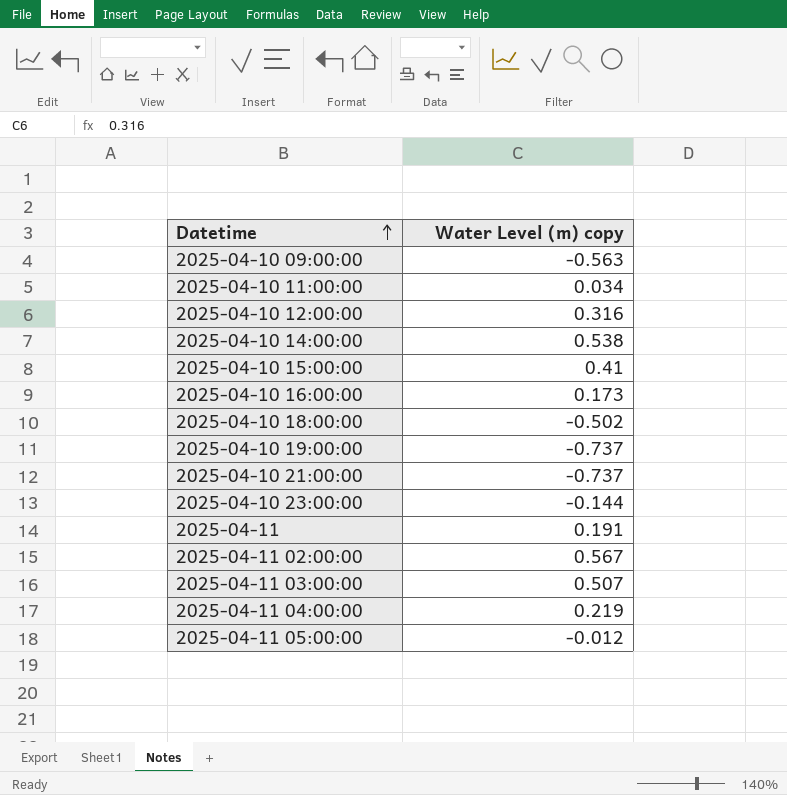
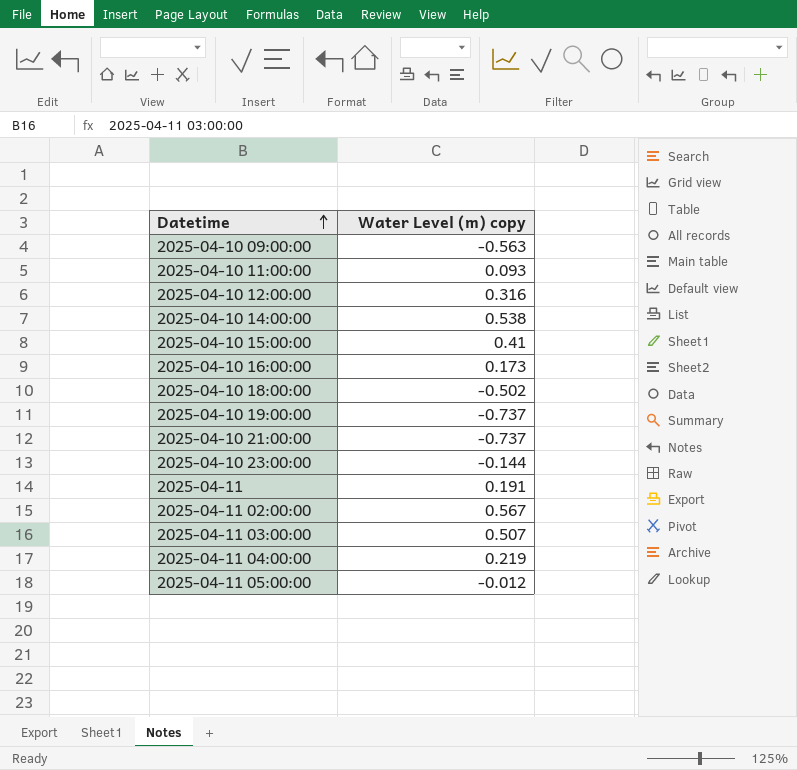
2025-04-10 11:00:00 | Water Level (m) copy: 0.034 -> 0.093

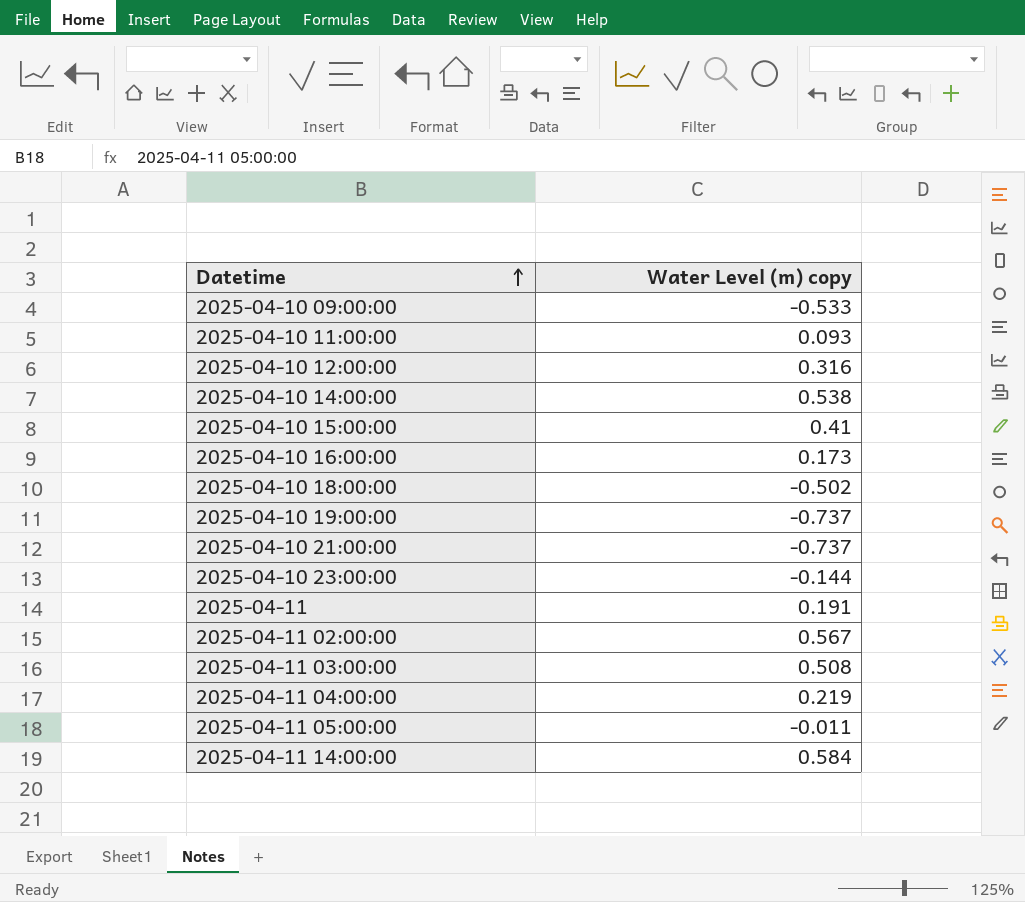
2025-04-10 09:00:00 | Water Level (m) copy: -0.563 -> -0.533
2025-04-11 03:00:00 | Water Level (m) copy: 0.507 -> 0.508
2025-04-11 05:00:00 | Water Level (m) copy: -0.012 -> -0.011
row 2025-04-11 14:00:00: none -> 0.584

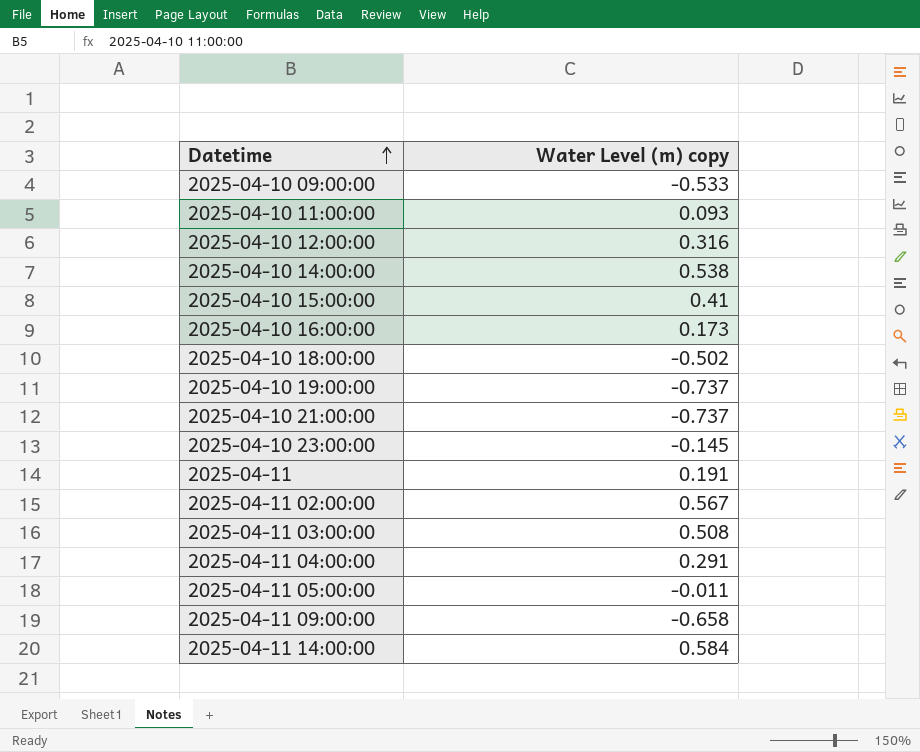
2025-04-10 23:00:00 | Water Level (m) copy: -0.144 -> -0.145
2025-04-11 04:00:00 | Water Level (m) copy: 0.219 -> 0.291
row 2025-04-11 09:00:00: none -> -0.658

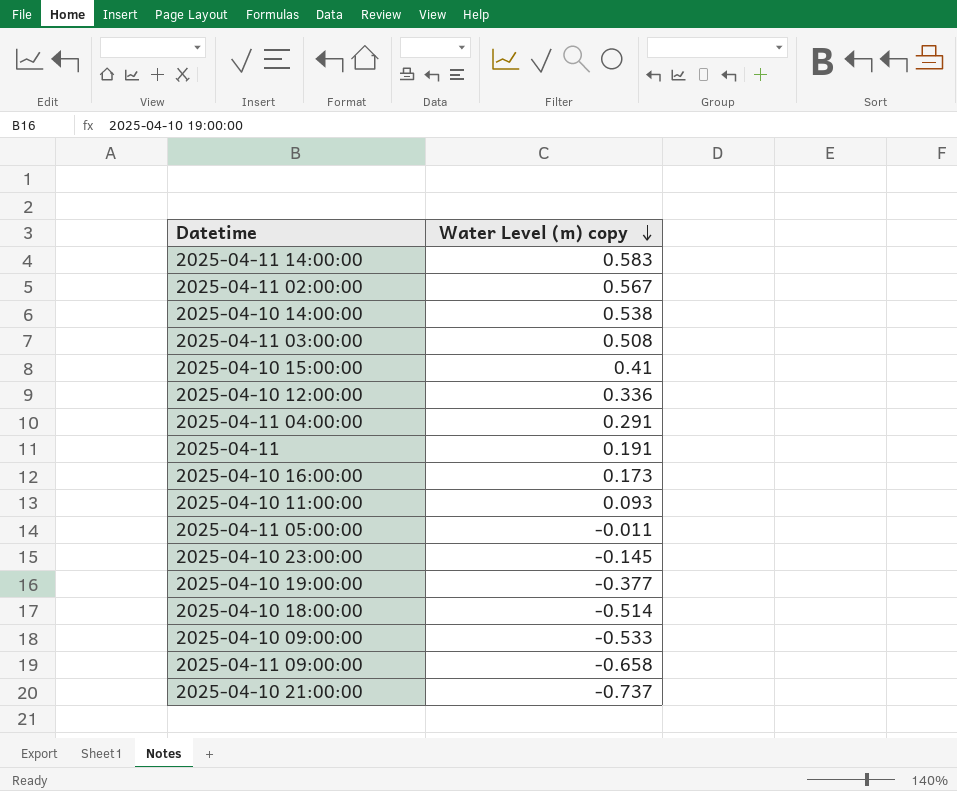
row order: Datetime ascending -> Water Level (m) copy descending
2025-04-11 14:00:00 | Water Level (m) copy: 0.584 -> 0.583
2025-04-10 12:00:00 | Water Level (m) copy: 0.316 -> 0.336
2025-04-10 19:00:00 | Water Level (m) copy: -0.737 -> -0.377
2025-04-10 18:00:00 | Water Level (m) copy: -0.502 -> -0.514

